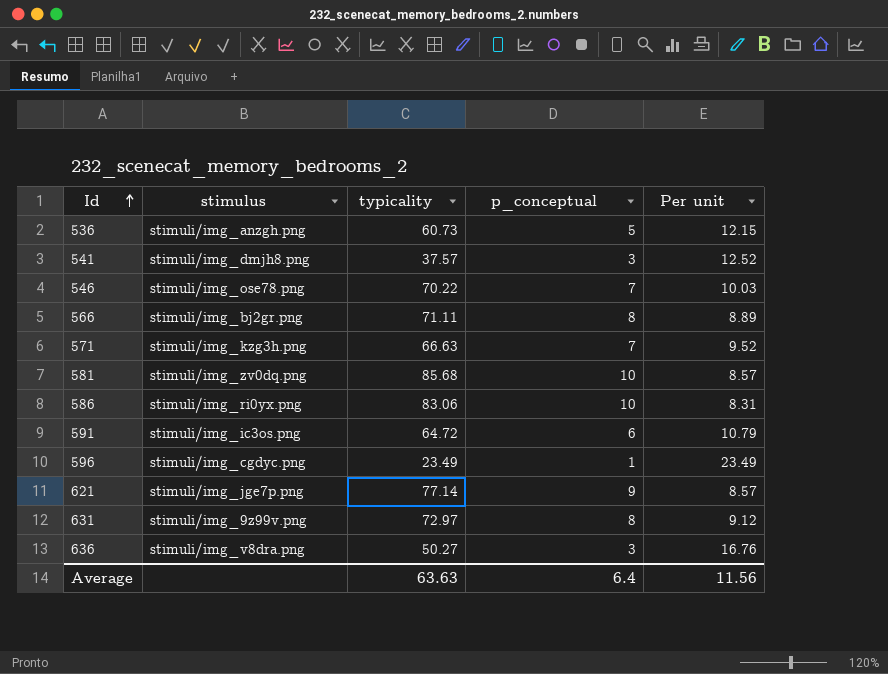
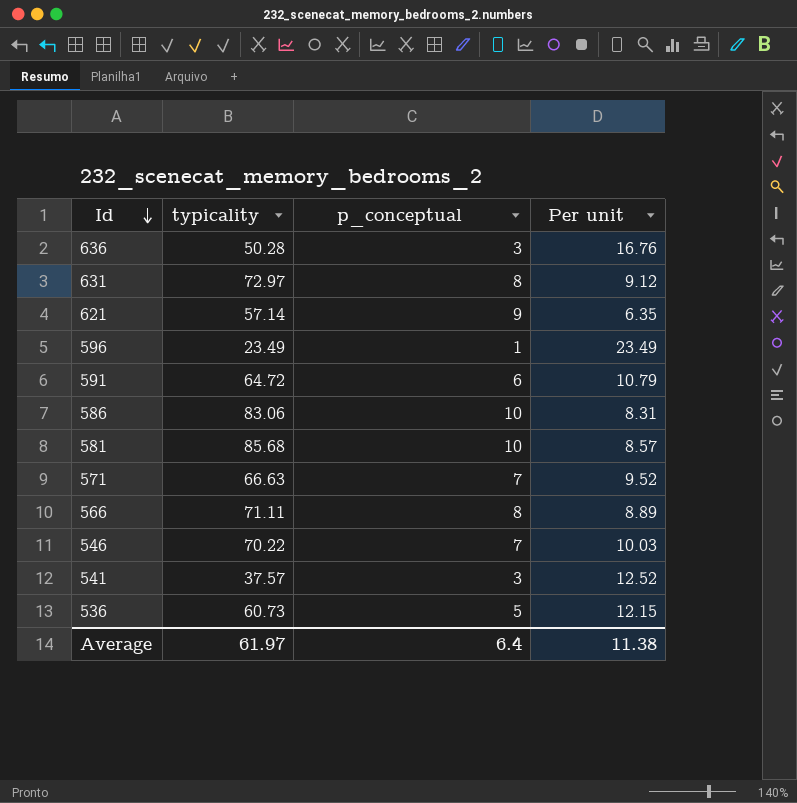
row order: Id ascending -> Id descending
column stimulus | position: 2 -> none
636 | typicality: 50.27 -> 50.28
621 | typicality: 77.14 -> 57.14
621 | Per unit: 8.57 -> 6.35
Average | typicality: 63.63 -> 61.97
Average | Per unit: 11.56 -> 11.38

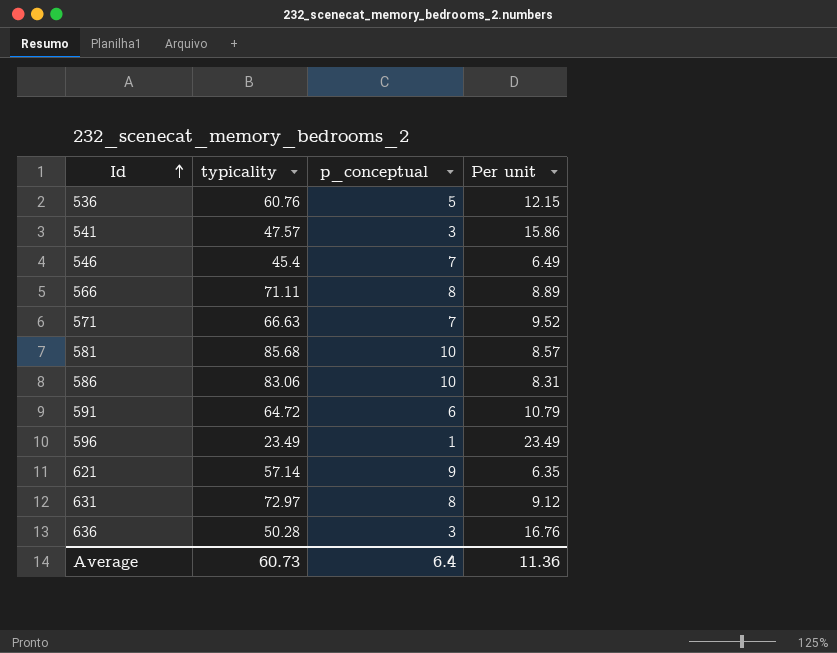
row order: Id descending -> Id ascending
536 | typicality: 60.73 -> 60.76
541 | typicality: 37.57 -> 47.57
541 | Per unit: 12.52 -> 15.86
546 | typicality: 70.22 -> 45.4
546 | Per unit: 10.03 -> 6.49
Average | typicality: 61.97 -> 60.73
Average | Per unit: 11.38 -> 11.36

